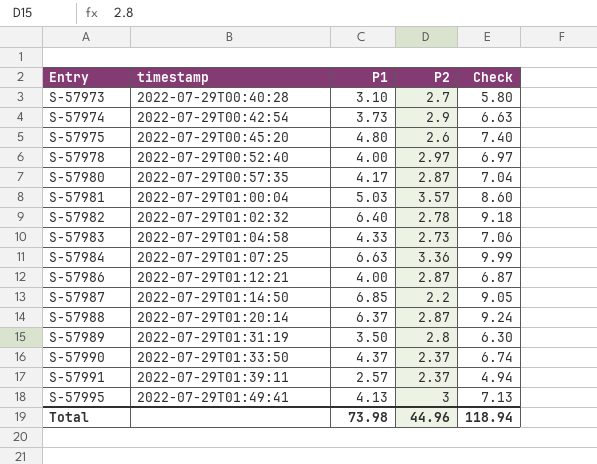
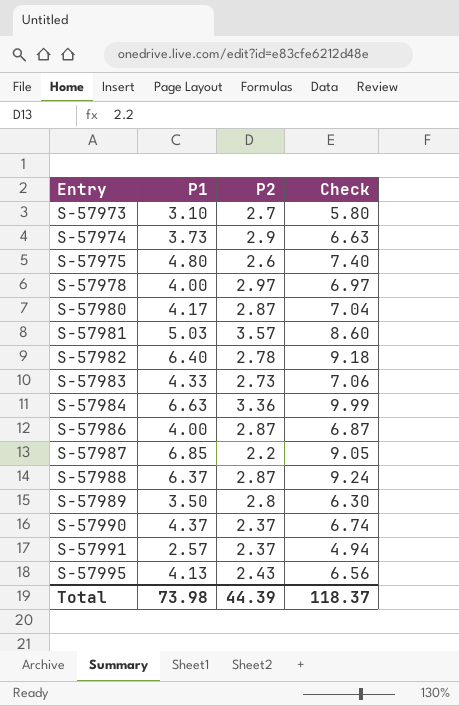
column timestamp | position: 2 -> none
S-57995 | P2: 3 -> 2.43
S-57995 | Check: 7.13 -> 6.56
Total | P2: 44.96 -> 44.39
Total | Check: 118.94 -> 118.37

